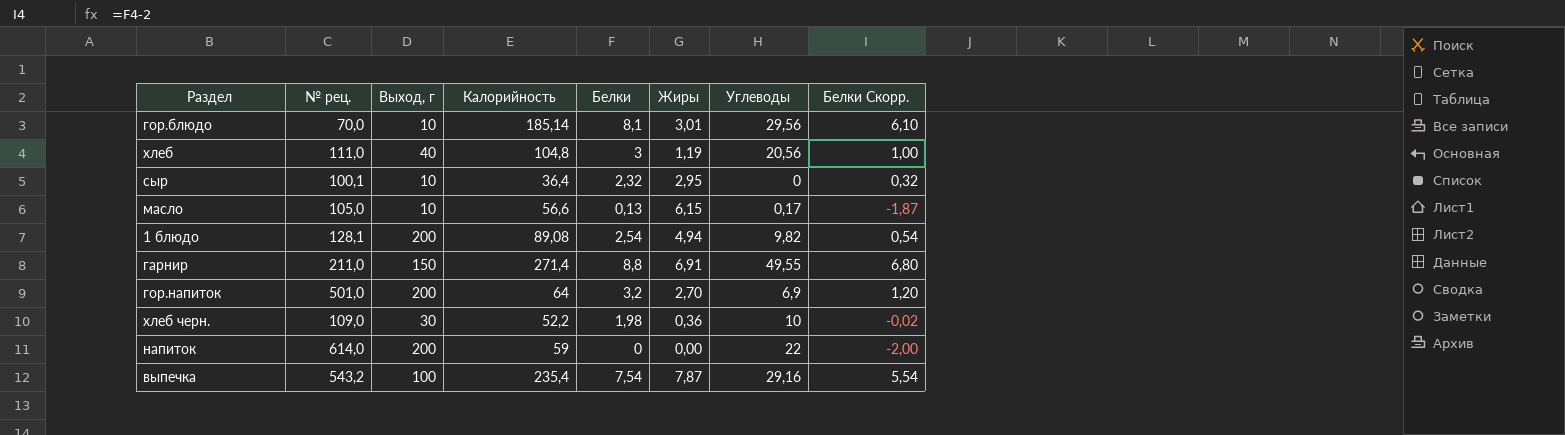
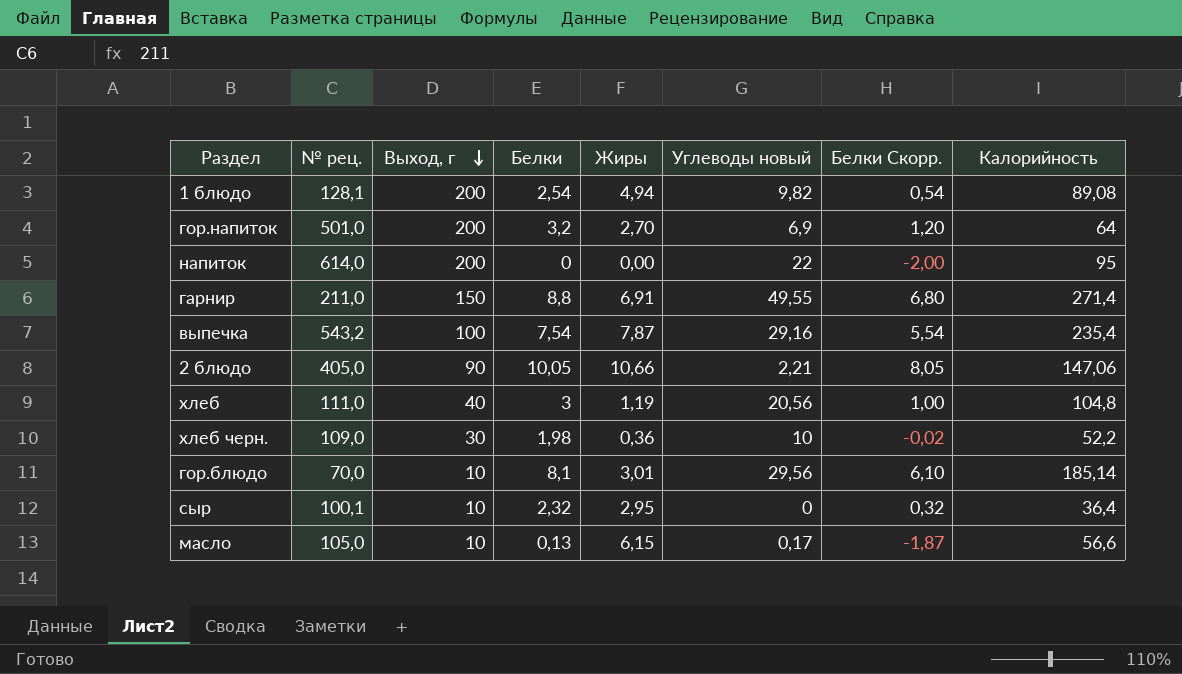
row order: none -> Выход, г descending
column name: Углеводы -> Углеводы новый
column Калорийность | position: 4 -> 8
напиток | Калорийность: 59 -> 95
row 2 блюдо: none -> 405,0 | 90 | 10,05 | 10,66 | 2,21 | 8,05 | 147,06

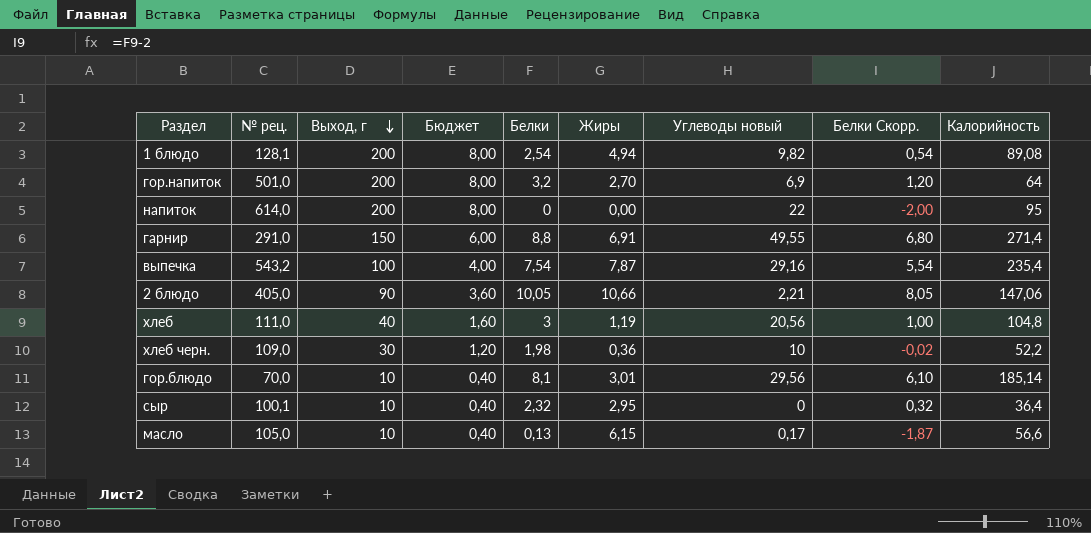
column Бюджет | formula: none -> [Выход, г] * 0,04
гарнир | № рец.: 211,0 -> 291,0

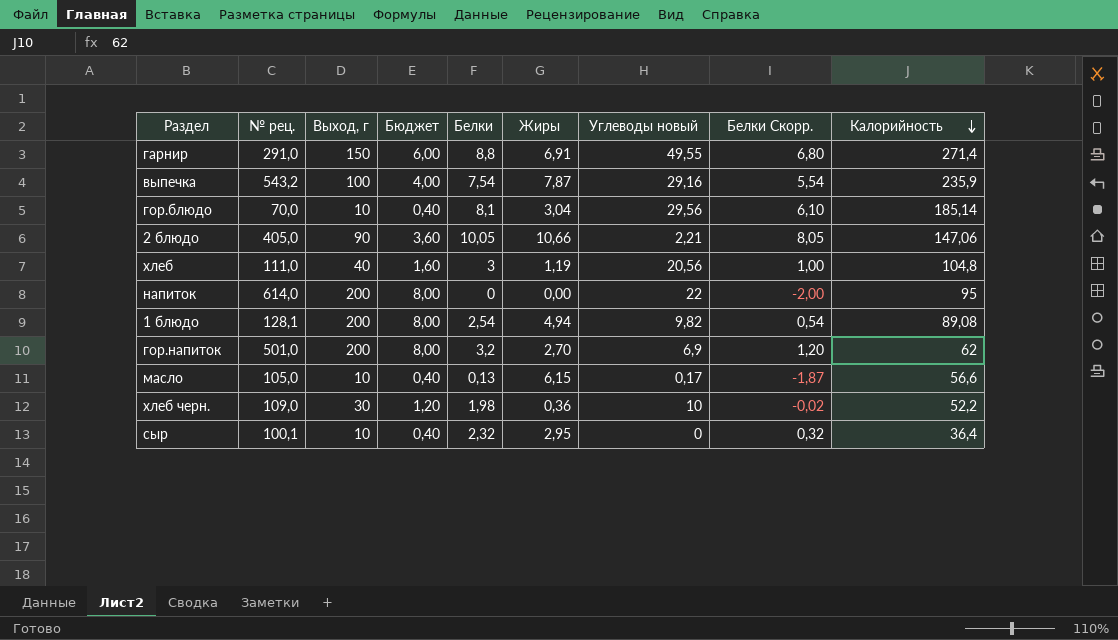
row order: Выход, г descending -> Калорийность descending
выпечка | Калорийность: 235,4 -> 235,9
гор.блюдо | Жиры: 3,01 -> 3,04
гор.напиток | Калорийность: 64 -> 62

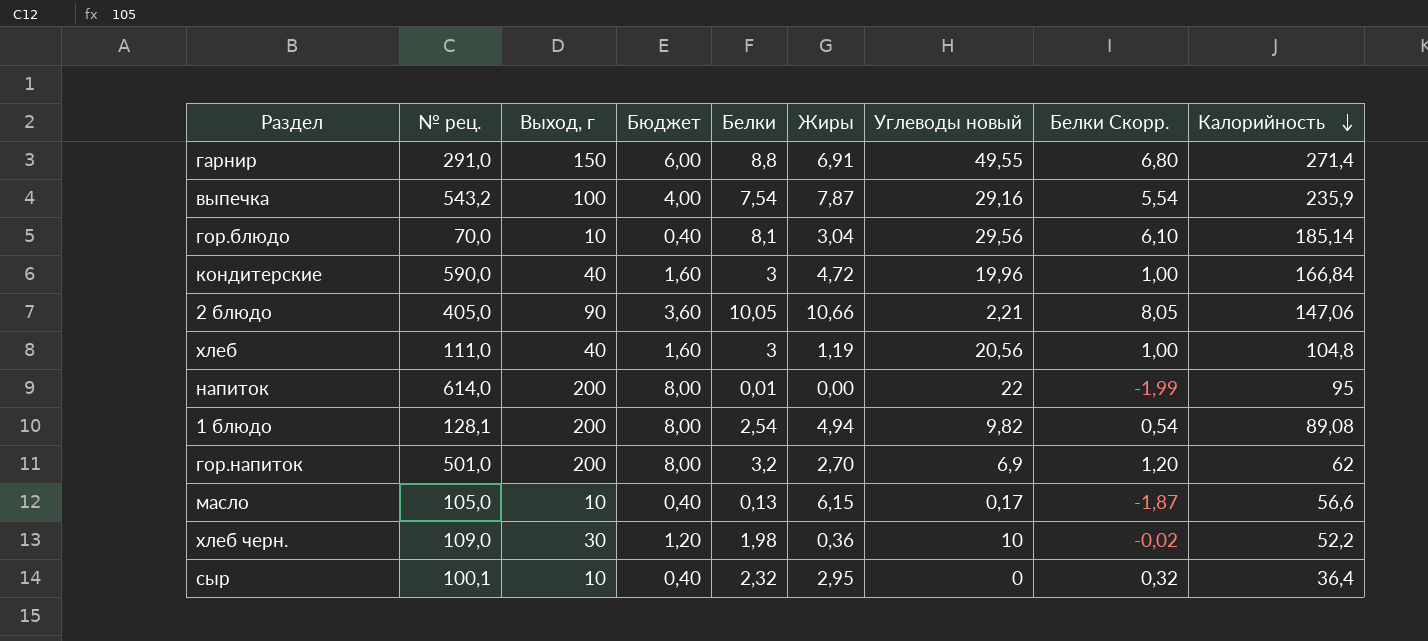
row кондитерские: none -> 590,0 | 40 | 1,60 | 3 | 4,72 | 19,96 | 1,00 | 166,84
напиток | Белки: 0 -> 0,01
напиток | Белки Скорр.: -2,00 -> -1,99

